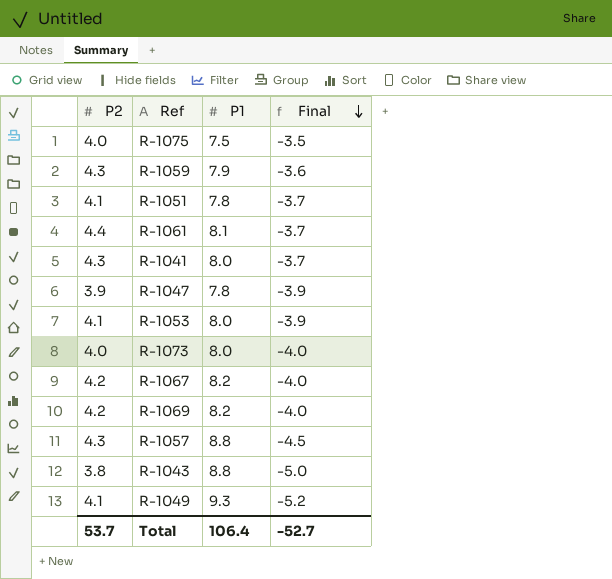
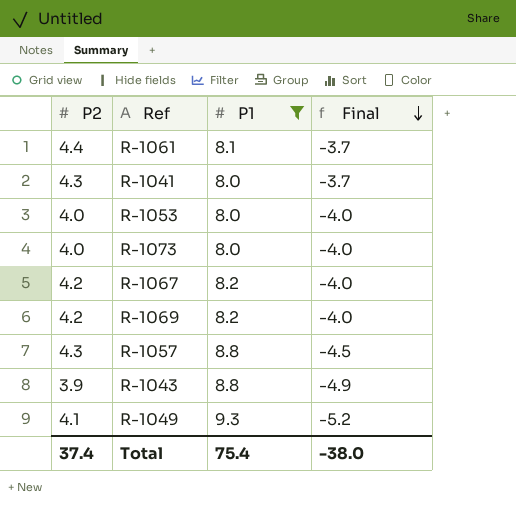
filter: none -> P1 >= 8.0
R-1053 | P2: 4.1 -> 4.0
R-1053 | Final: -3.9 -> -4.0
R-1043 | P2: 3.8 -> 3.9
R-1043 | Final: -5.0 -> -4.9
Total | P2: 53.7 -> 37.4
Total | P1: 106.4 -> 75.4
Total | Final: -52.7 -> -38.0

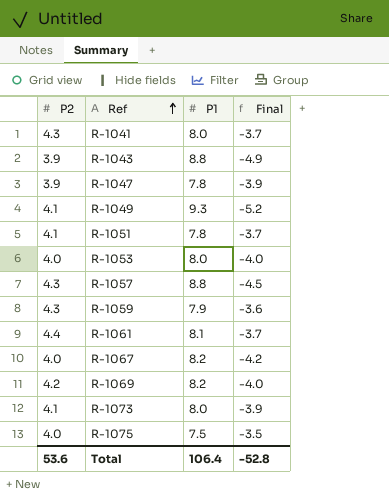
filter: P1 >= 8.0 -> none
row order: Final descending -> Ref ascending
R-1067 | P2: 4.2 -> 4.0
R-1067 | Final: -4.0 -> -4.2
R-1073 | P2: 4.0 -> 4.1
R-1073 | Final: -4.0 -> -3.9
Total | P2: 37.4 -> 53.6
Total | P1: 75.4 -> 106.4
Total | Final: -38.0 -> -52.8

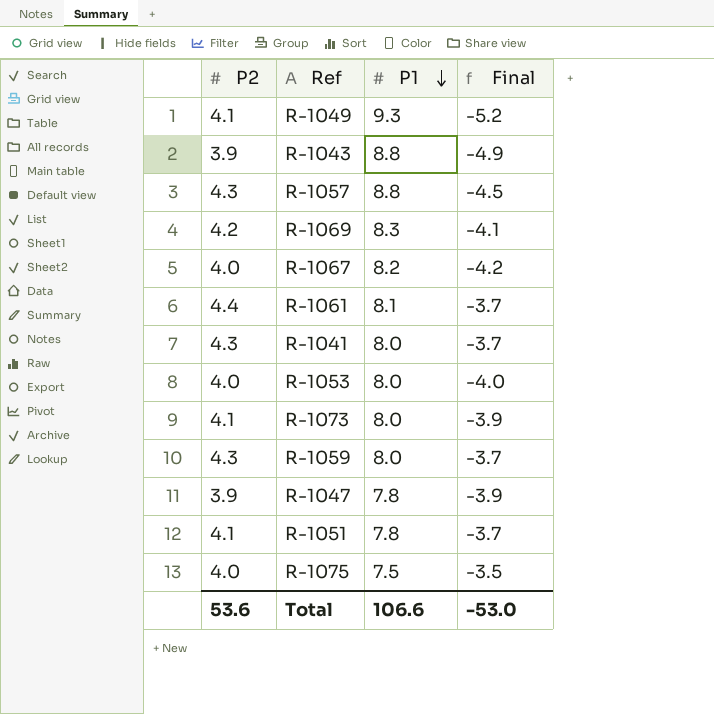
row order: Ref ascending -> P1 descending
R-1069 | P1: 8.2 -> 8.3
R-1069 | Final: -4.0 -> -4.1
R-1059 | P1: 7.9 -> 8.0
R-1059 | Final: -3.6 -> -3.7
Total | P1: 106.4 -> 106.6
Total | Final: -52.8 -> -53.0

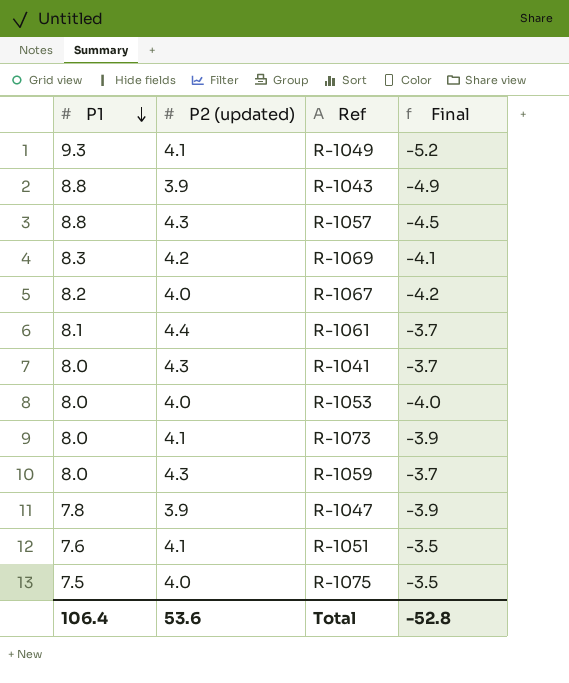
column P1 | position: 3 -> 1
column name: P2 -> P2 (updated)
R-1051 | P1: 7.8 -> 7.6
R-1051 | Final: -3.7 -> -3.5
Total | P1: 106.6 -> 106.4
Total | Final: -53.0 -> -52.8

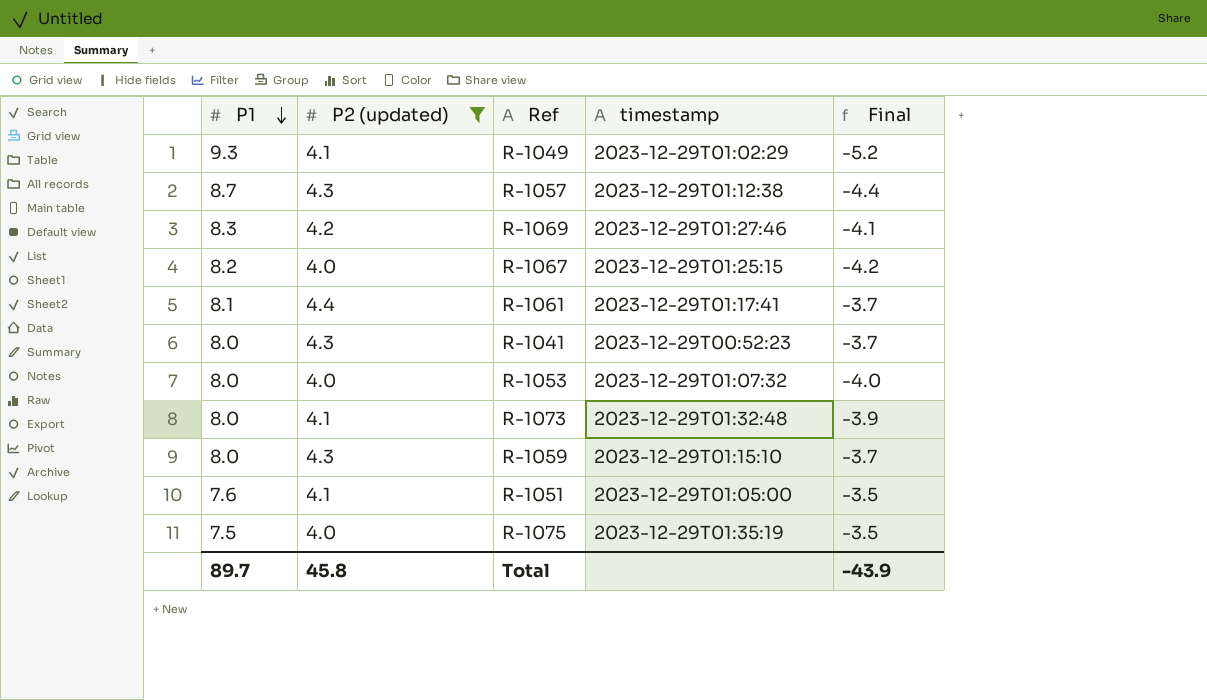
filter: none -> P2 (updated) != 3.9
column timestamp | position: none -> 4
R-1057 | P1: 8.8 -> 8.7
R-1057 | Final: -4.5 -> -4.4
Total | P1: 106.4 -> 89.7
Total | P2 (updated): 53.6 -> 45.8
Total | Final: -52.8 -> -43.9

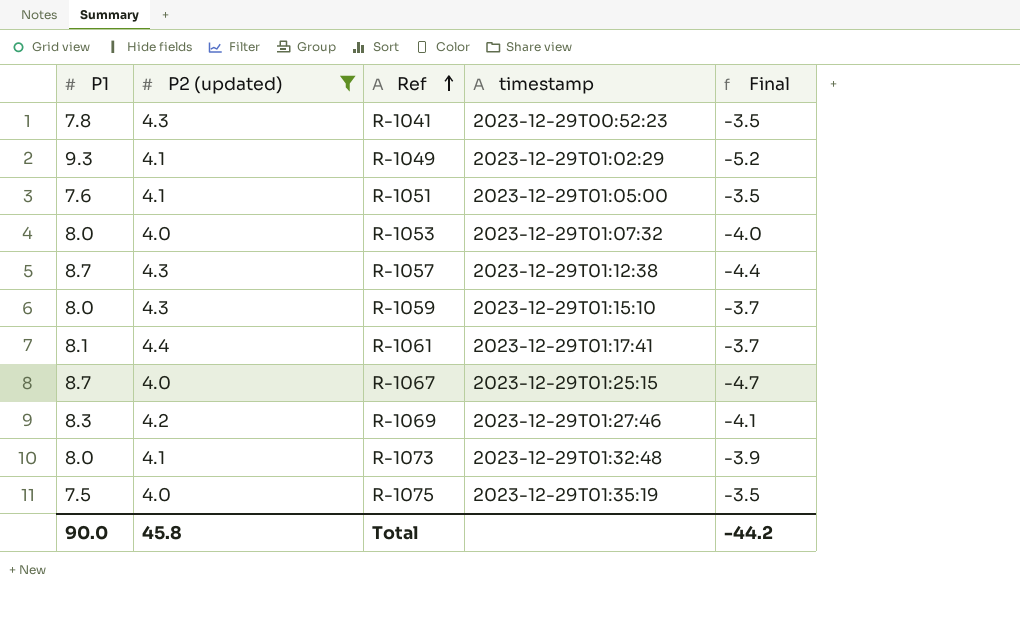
row order: P1 descending -> Ref ascending
R-1041 | P1: 8.0 -> 7.8
R-1041 | Final: -3.7 -> -3.5
R-1067 | P1: 8.2 -> 8.7
R-1067 | Final: -4.2 -> -4.7
Total | P1: 89.7 -> 90.0
Total | Final: -43.9 -> -44.2

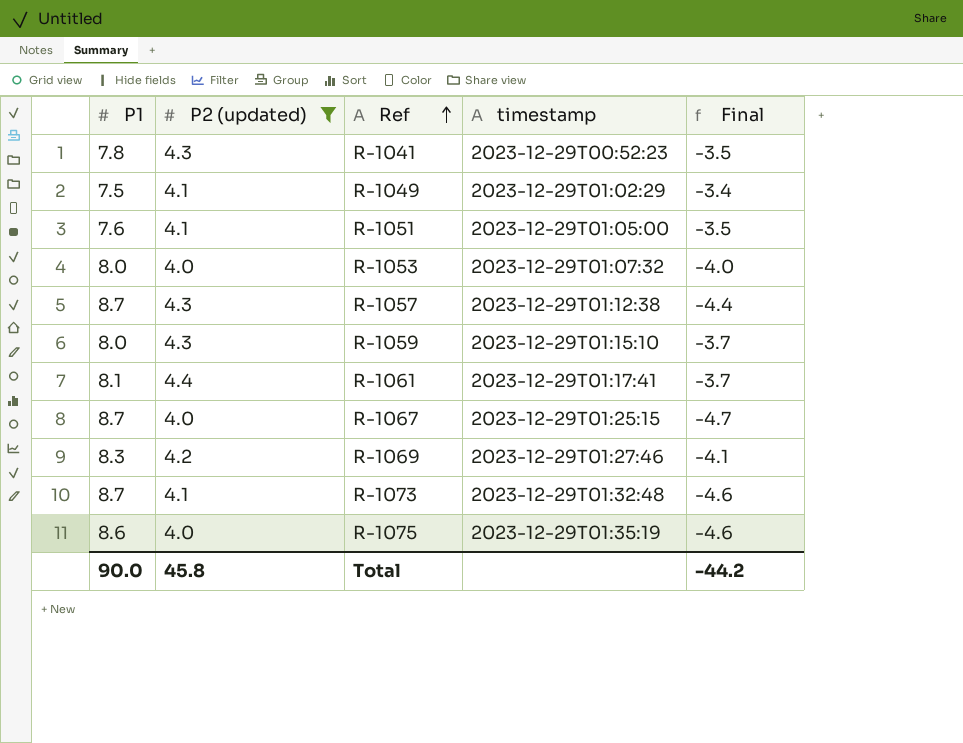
R-1049 | P1: 9.3 -> 7.5
R-1049 | Final: -5.2 -> -3.4
R-1073 | P1: 8.0 -> 8.7
R-1073 | Final: -3.9 -> -4.6
R-1075 | P1: 7.5 -> 8.6
R-1075 | Final: -3.5 -> -4.6

